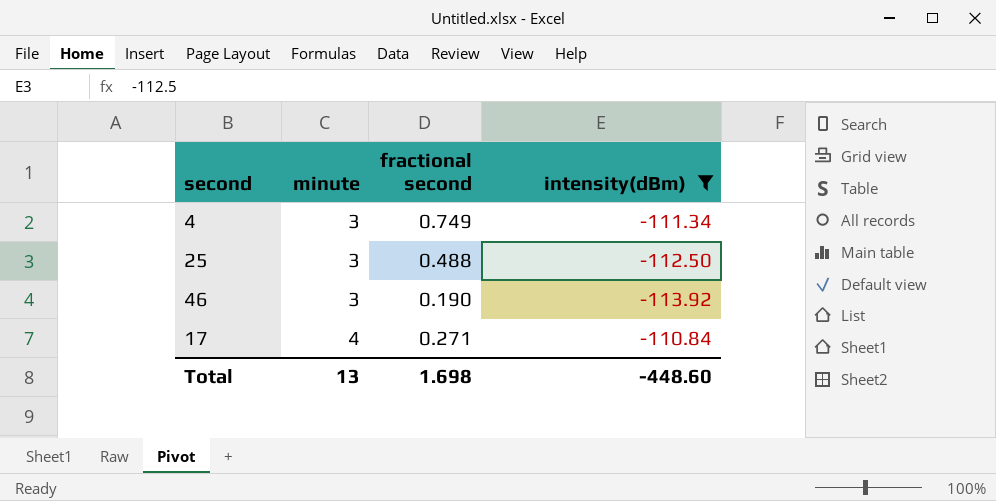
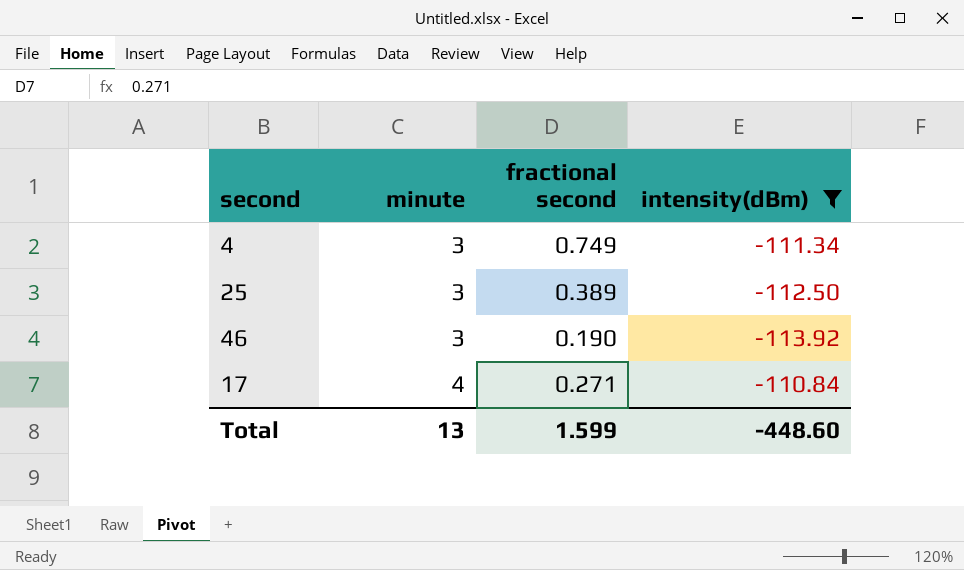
25 | fractional second: 0.488 -> 0.389
Total | fractional second: 1.698 -> 1.599

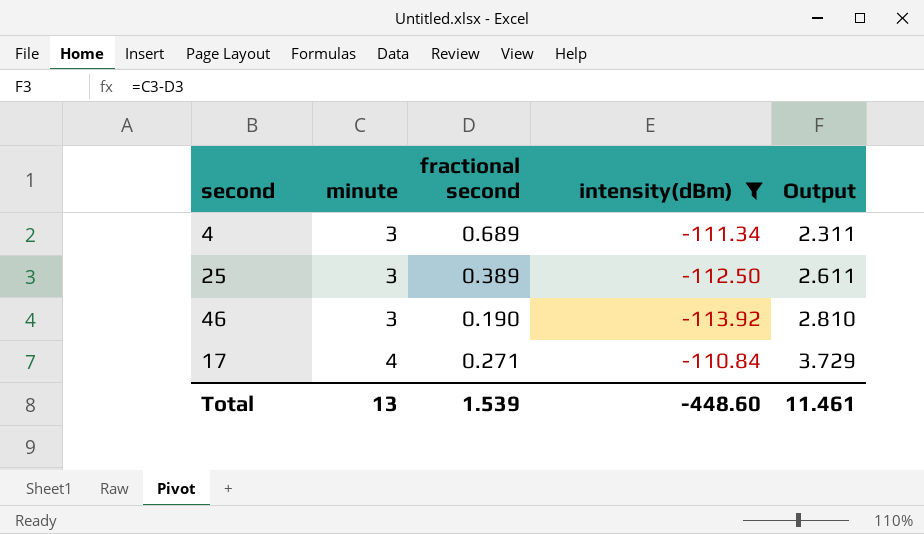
column Output | formula: none -> [minute] - [fractional second]
4 | fractional second: 0.749 -> 0.689
Total | fractional second: 1.599 -> 1.539

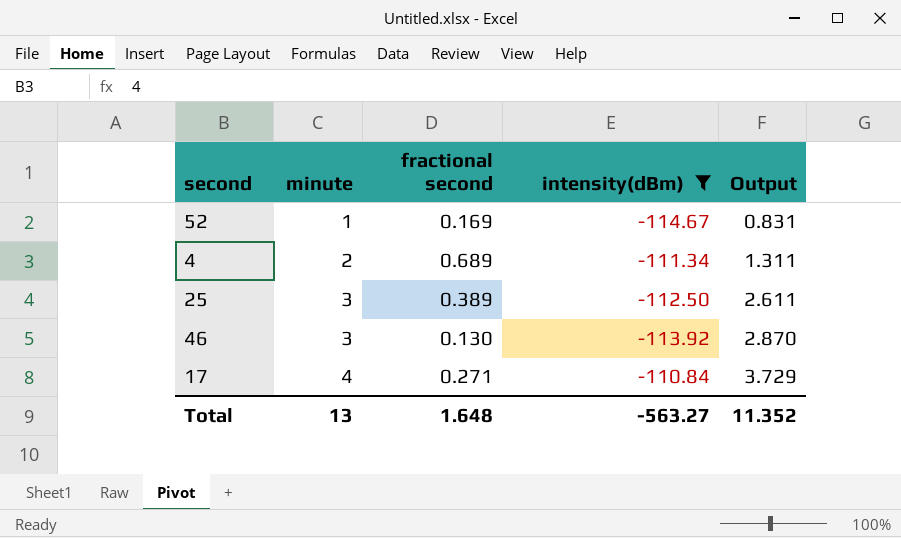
row 52: none -> 1 | 0.169 | -114.67 | 0.831
4 | minute: 3 -> 2
4 | Output: 2.311 -> 1.311
46 | fractional second: 0.190 -> 0.130
46 | Output: 2.810 -> 2.870
Total | fractional second: 1.539 -> 1.648
Total | intensity(dBm): -448.60 -> -563.27
Total | Output: 11.461 -> 11.352

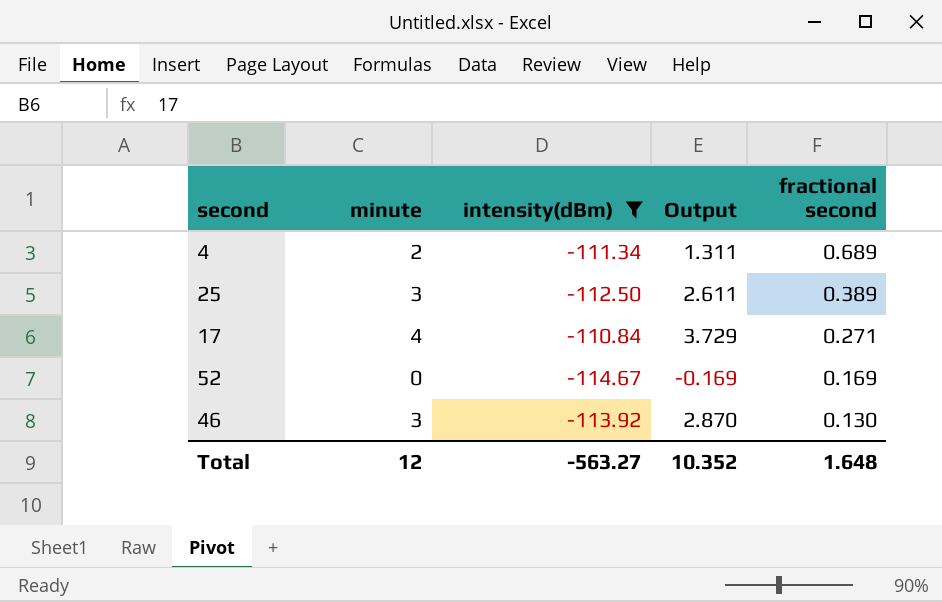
row order: minute ascending -> fractional second descending
column fractional second | position: 3 -> 5
52 | minute: 1 -> 0
52 | Output: 0.831 -> -0.169
Total | minute: 13 -> 12
Total | Output: 11.352 -> 10.352

